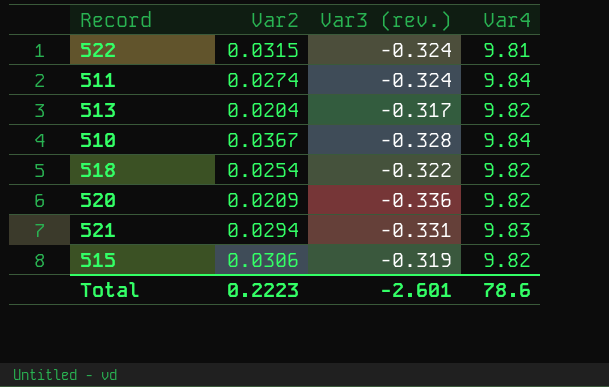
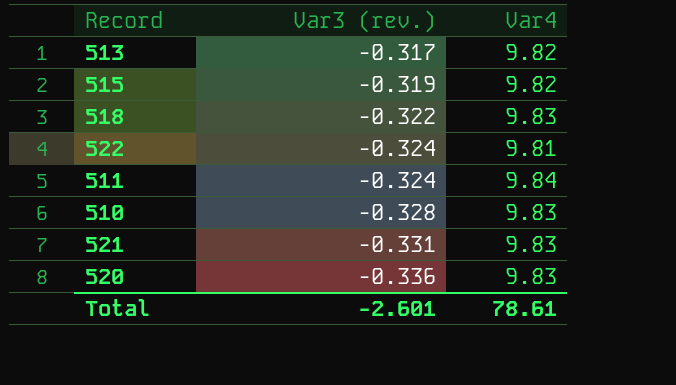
row order: none -> Var3 (rev.) descending
column Var2 | position: 2 -> none
518 | Var4: 9.82 -> 9.83
510 | Var4: 9.84 -> 9.83
520 | Var4: 9.82 -> 9.83
Total | Var4: 78.6 -> 78.61

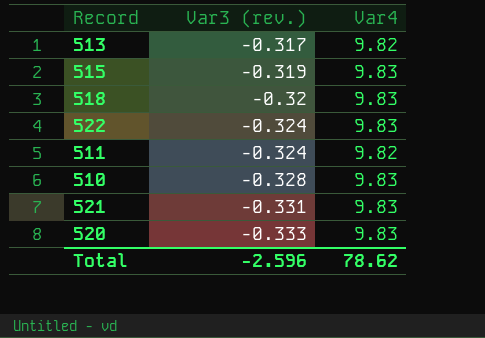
515 | Var4: 9.82 -> 9.83
518 | Var3 (rev.): -0.322 -> -0.32
522 | Var4: 9.81 -> 9.83
511 | Var4: 9.84 -> 9.82
520 | Var3 (rev.): -0.336 -> -0.333
Total | Var3 (rev.): -2.601 -> -2.596
Total | Var4: 78.61 -> 78.62

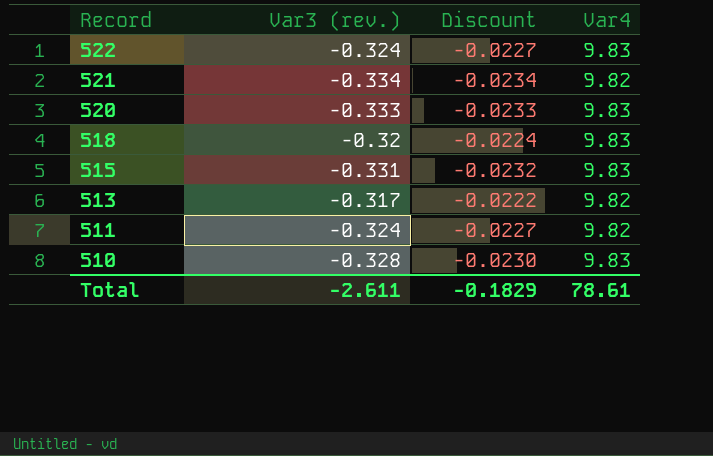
row order: Var3 (rev.) descending -> Record descending
column Discount | formula: none -> [Var3 (rev.)] * 0.07
521 | Var3 (rev.): -0.331 -> -0.334
521 | Var4: 9.83 -> 9.82
515 | Var3 (rev.): -0.319 -> -0.331
Total | Var3 (rev.): -2.596 -> -2.611
Total | Var4: 78.62 -> 78.61

